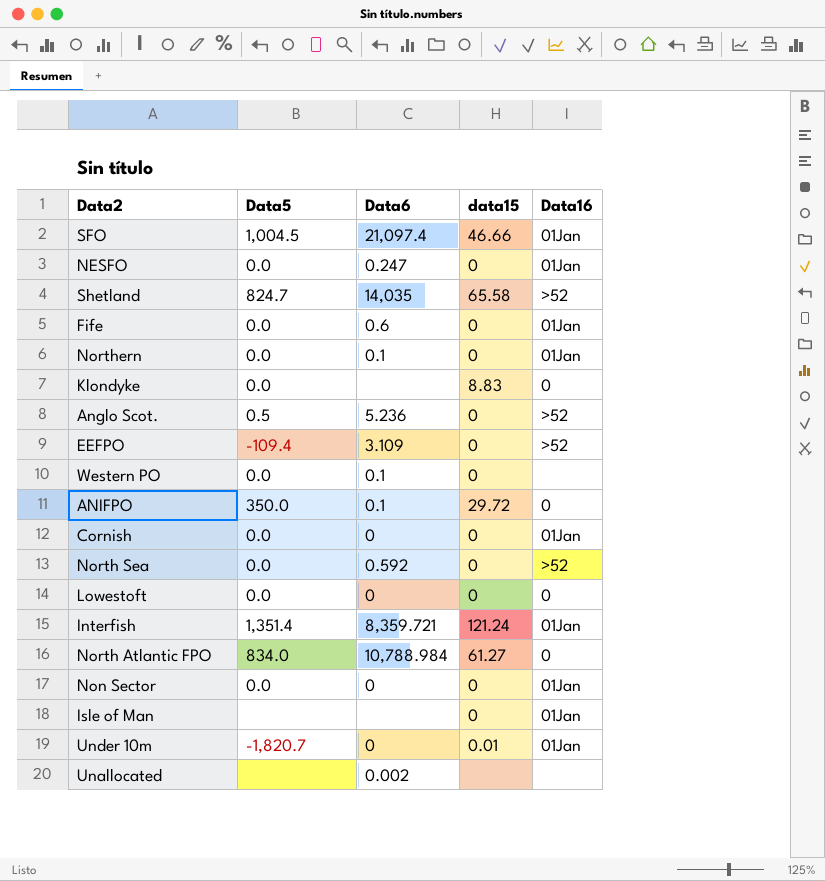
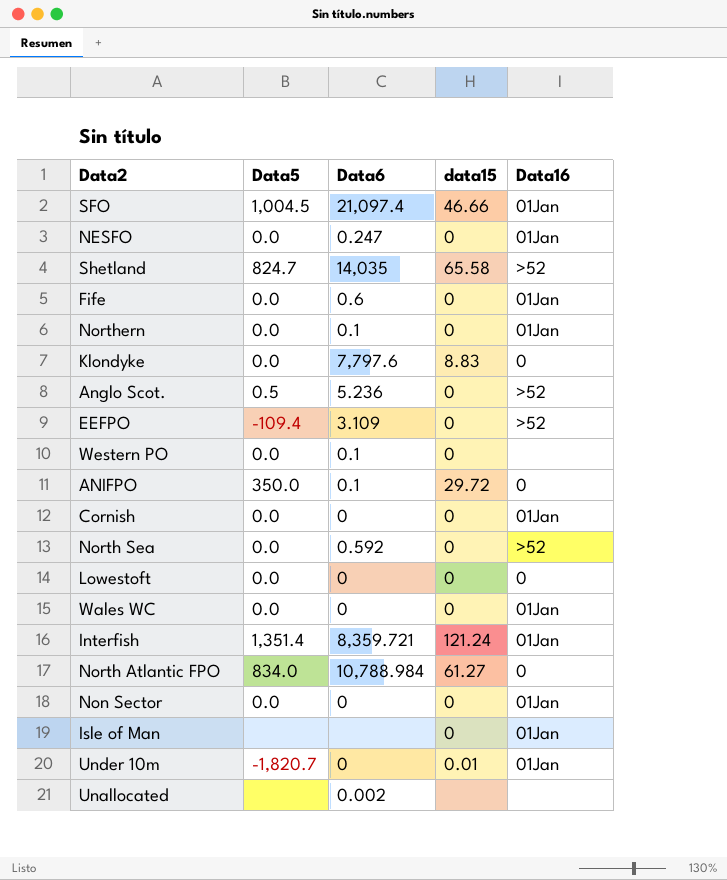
Klondyke | Data6: none -> 7,797.6
row Wales WC: none -> 0.0 | 0 | 0 | 01Jan

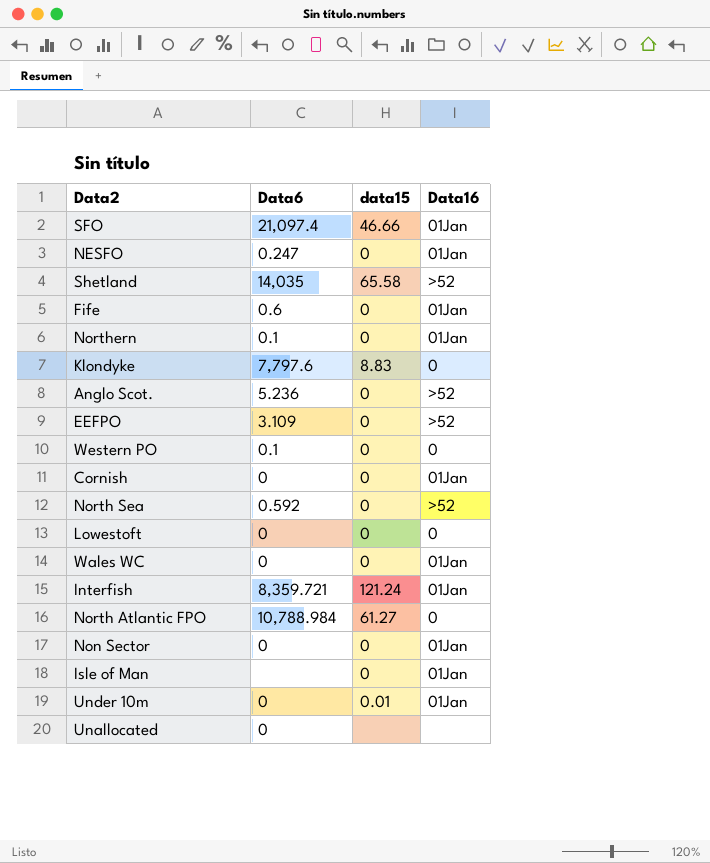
column Data5 | position: 2 -> none
row ANIFPO: 350.0 | 0.1 | 29.72 | 0 -> none
Western PO | Data16: none -> 0
Unallocated | Data6: 0.002 -> 0

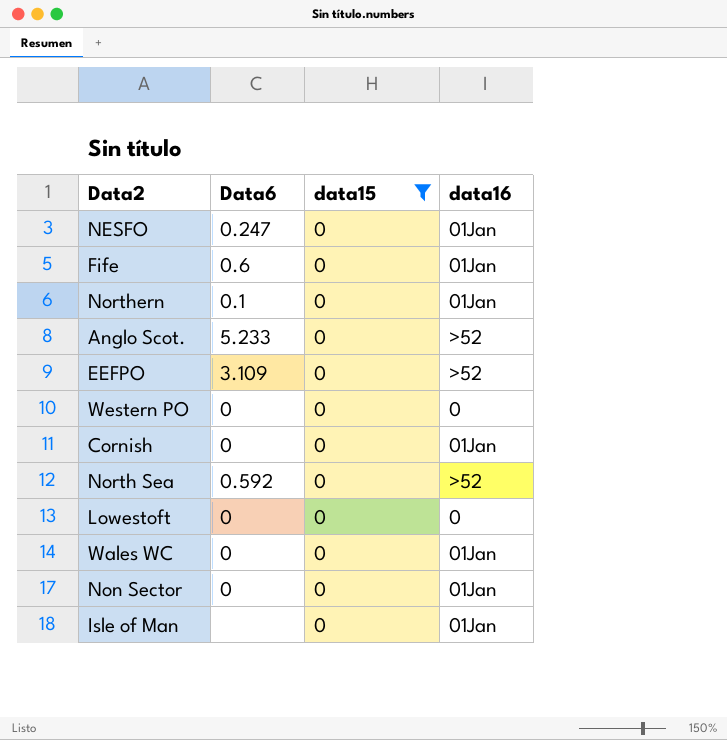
filter: none -> data15 = 0
column name: Data16 -> data16
Anglo Scot. | Data6: 5.236 -> 5.233
Western PO | Data6: 0.1 -> 0

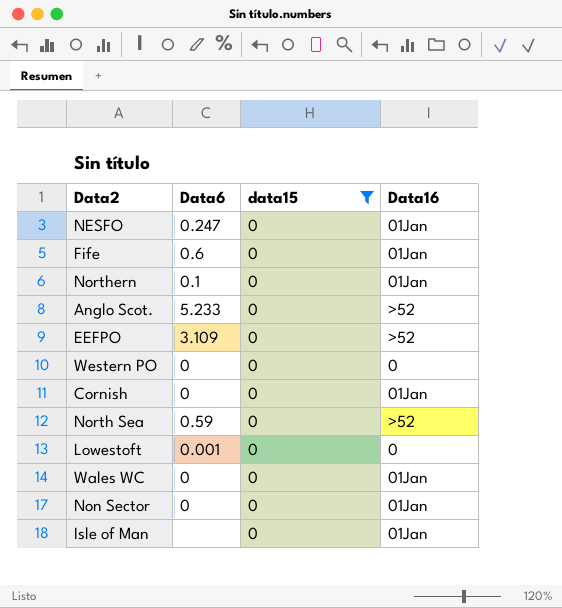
column name: data16 -> Data16
North Sea | Data6: 0.592 -> 0.59
Lowestoft | Data6: 0 -> 0.001

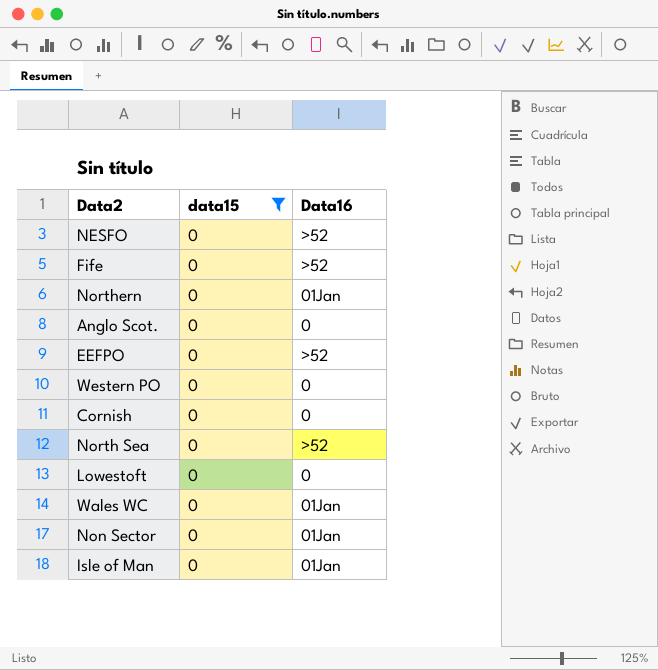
column Data6 | position: 2 -> none
NESFO | Data16: 01Jan -> >52
Fife | Data16: 01Jan -> >52
Anglo Scot. | Data16: >52 -> 0
Cornish | Data16: 01Jan -> 0

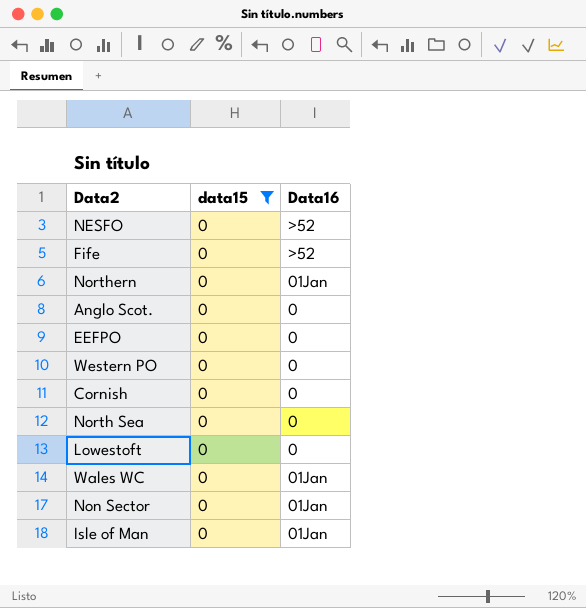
EEFPO | Data16: >52 -> 0
North Sea | Data16: >52 -> 0

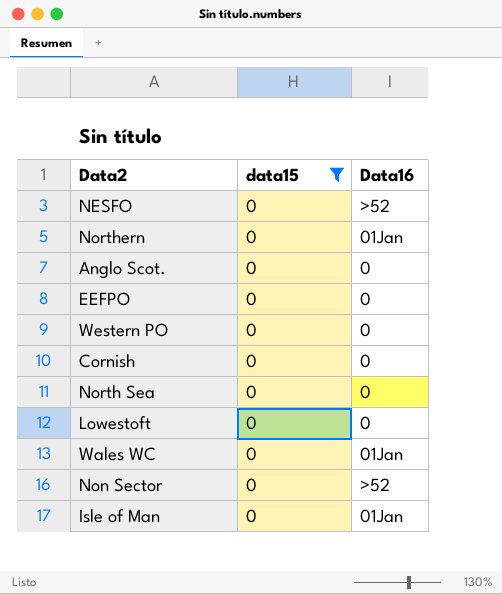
row Fife: 0 | >52 -> none
Non Sector | Data16: 01Jan -> >52

